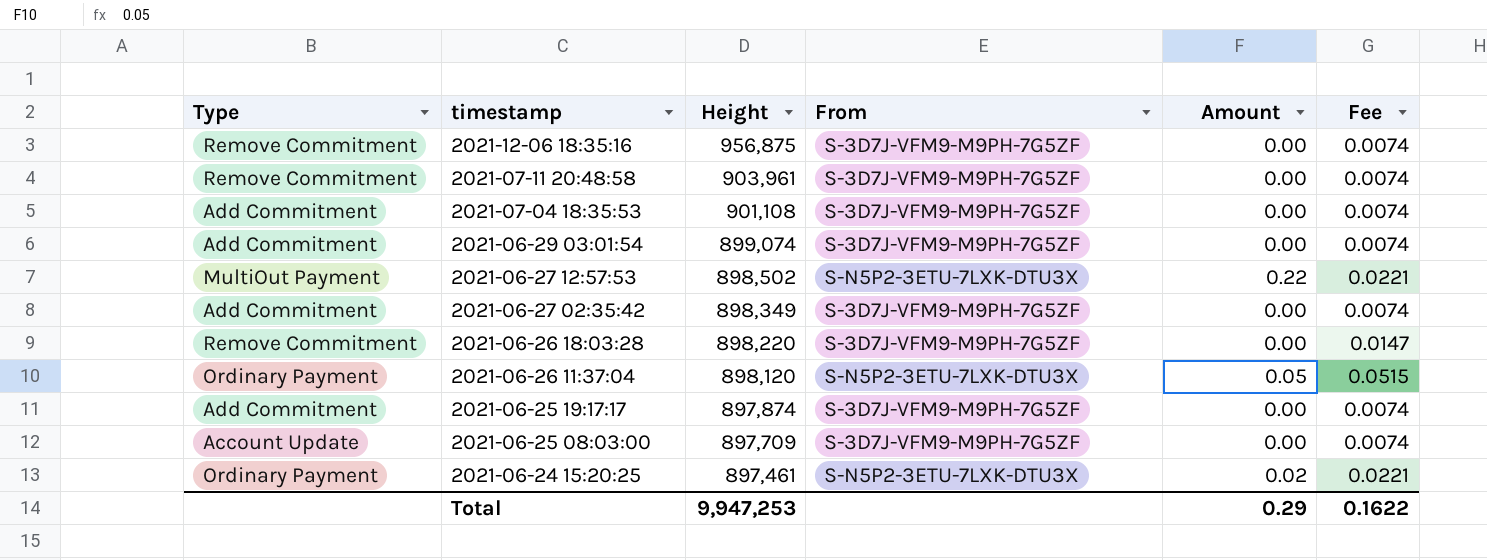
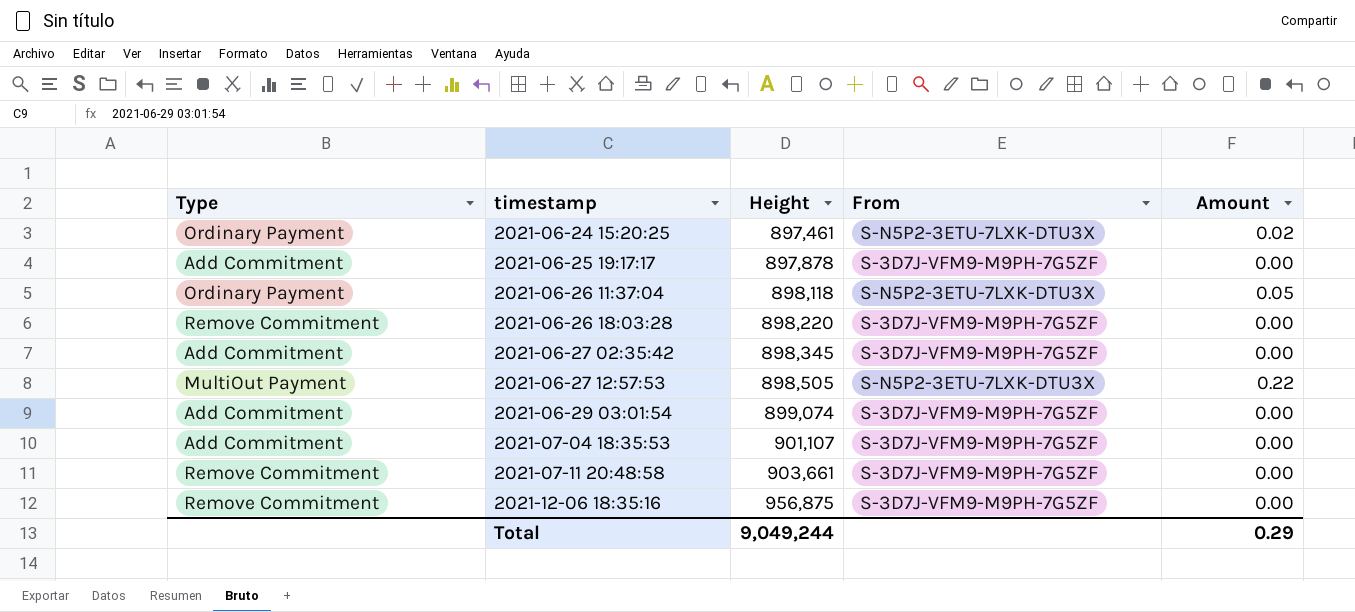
row order: timestamp descending -> timestamp ascending
column Fee | position: 6 -> none
row 2021-06-25 08:03:00: Account Update | 897,709 | S-3D7J-VFM9-M9PH-7G5ZF | 0.00 | 0.0074 -> none
2021-06-25 19:17:17 | Height: 897,874 -> 897,878
2021-06-26 11:37:04 | Height: 898,120 -> 898,118
2021-06-27 02:35:42 | Height: 898,349 -> 898,345
2021-06-27 12:57:53 | Height: 898,502 -> 898,505
2021-07-04 18:35:53 | Height: 901,108 -> 901,107
2021-07-11 20:48:58 | Height: 903,961 -> 903,661
Total | Height: 9,947,253 -> 9,049,244

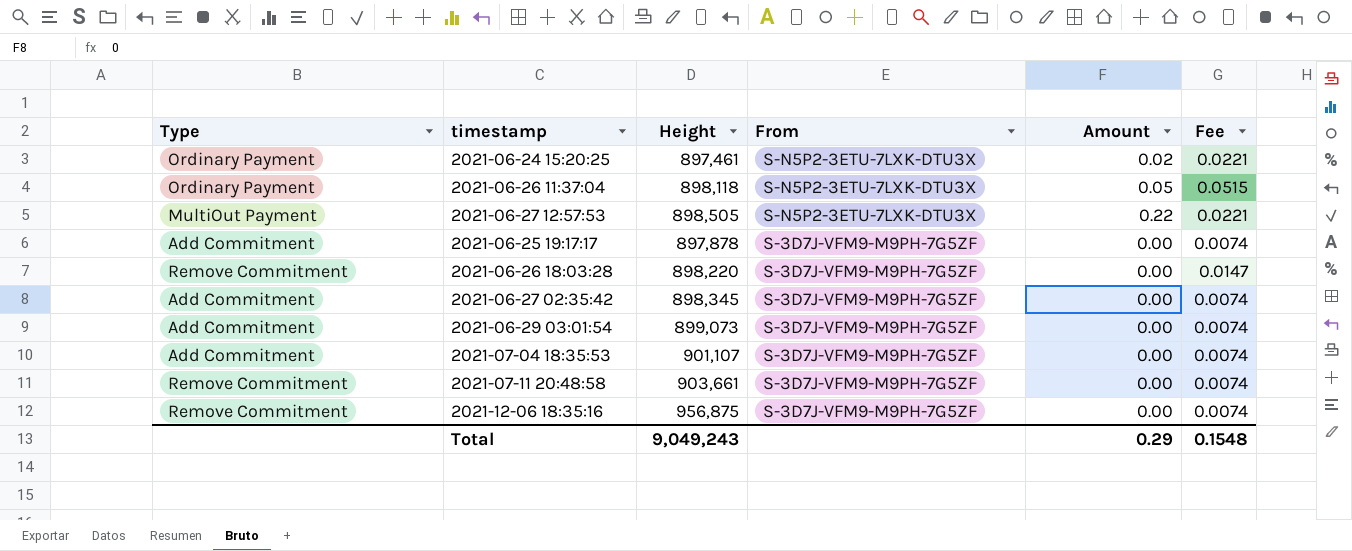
row order: timestamp ascending -> From descending
column Fee | position: none -> 6
2021-06-29 03:01:54 | Height: 899,074 -> 899,073
Total | Height: 9,049,244 -> 9,049,243

